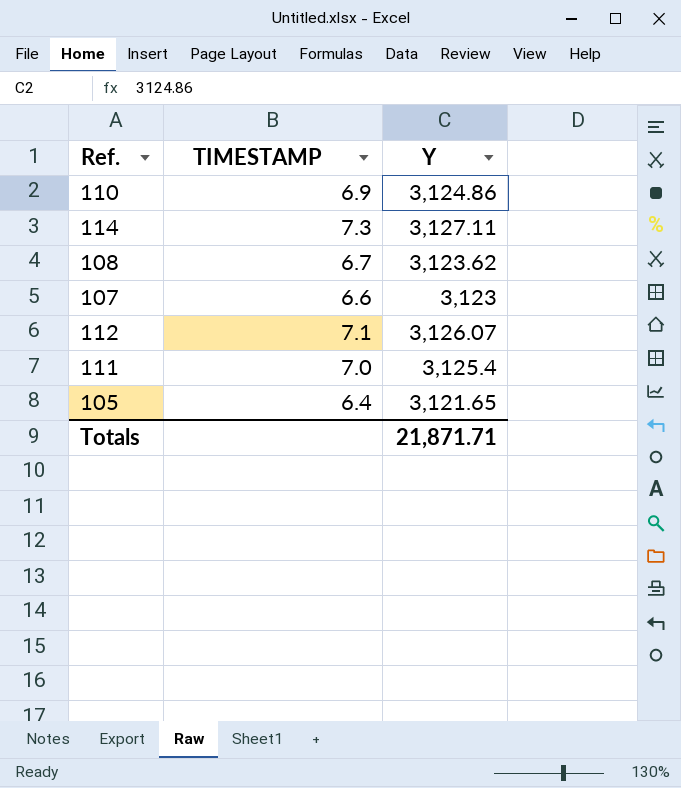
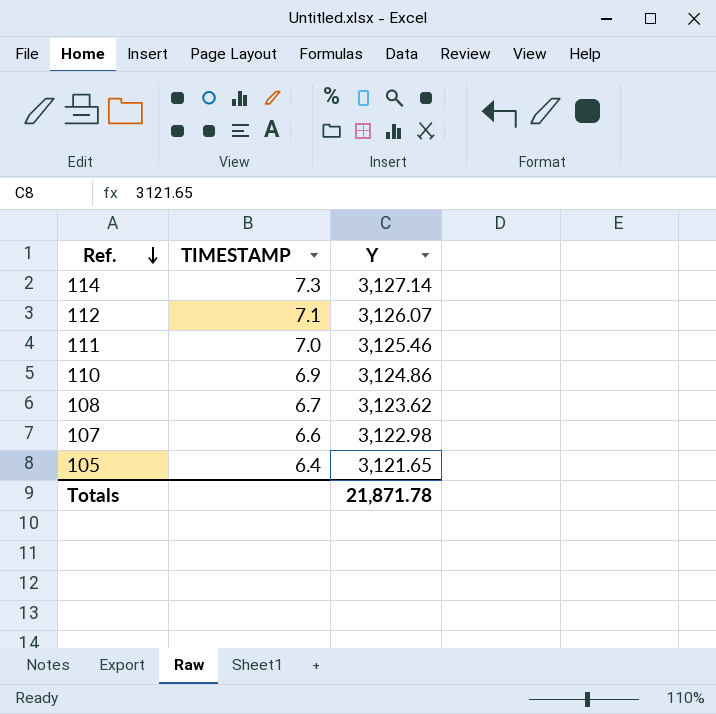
row order: none -> Ref. descending
114 | Y: 3,127.11 -> 3,127.14
111 | Y: 3,125.4 -> 3,125.46
107 | Y: 3,123 -> 3,122.98
Totals | Y: 21,871.71 -> 21,871.78

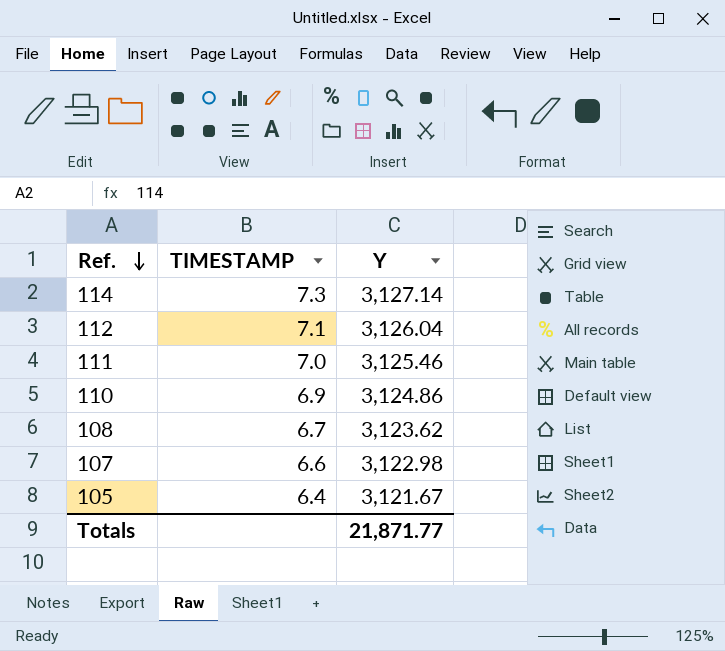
112 | Y: 3,126.07 -> 3,126.04
105 | Y: 3,121.65 -> 3,121.67
Totals | Y: 21,871.78 -> 21,871.77

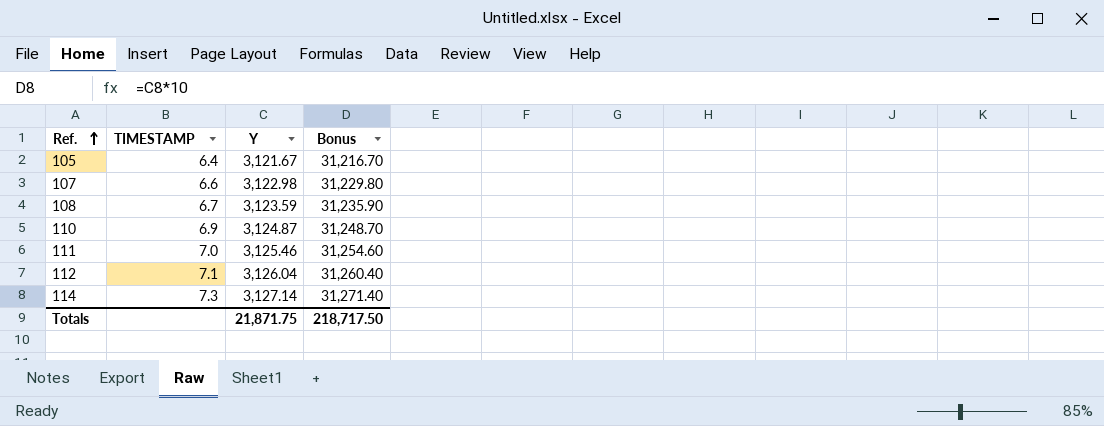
row order: Ref. descending -> Ref. ascending
column Bonus | formula: none -> [Y] * 10
108 | Y: 3,123.62 -> 3,123.59
110 | Y: 3,124.86 -> 3,124.87
Totals | Y: 21,871.77 -> 21,871.75

